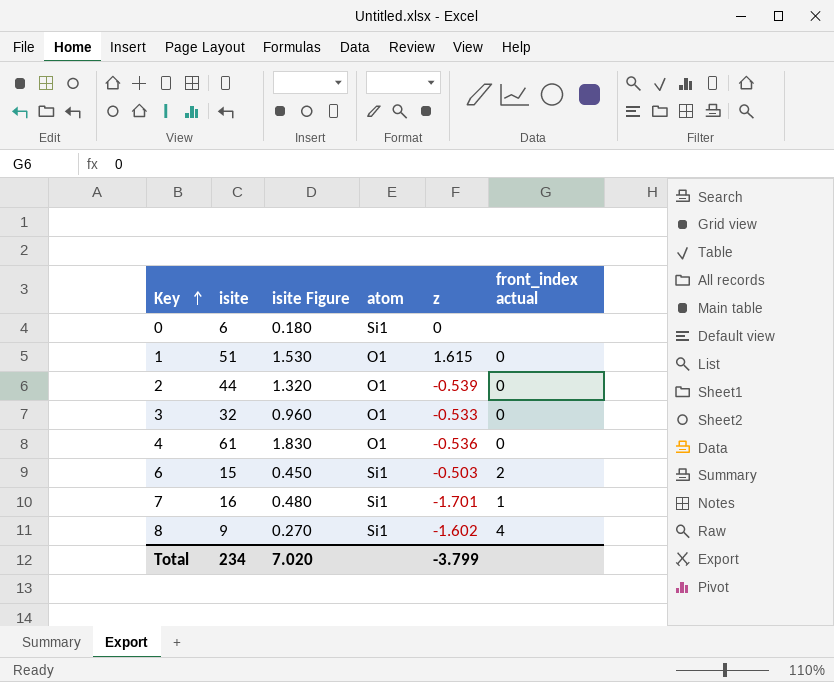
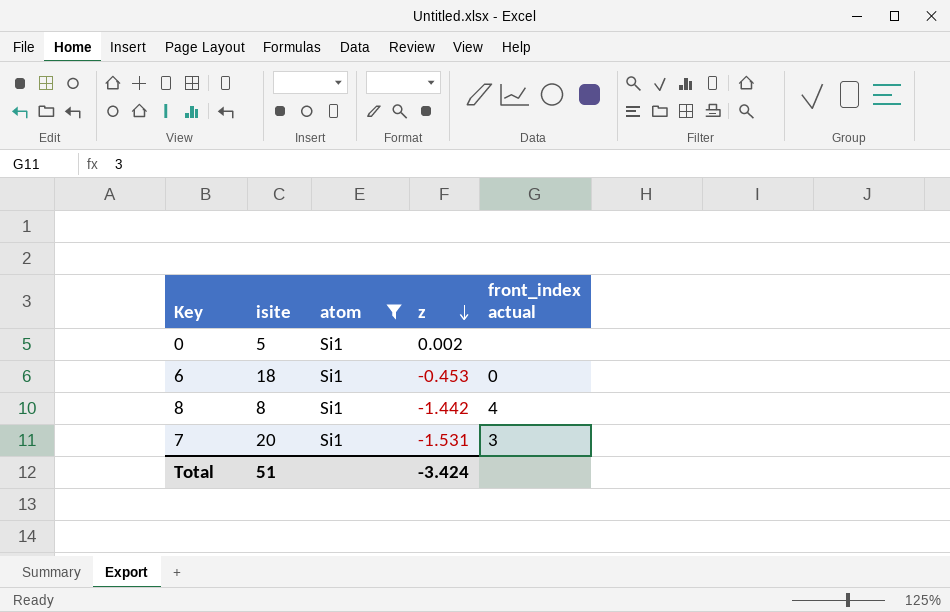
filter: none -> atom = Si1
row order: Key ascending -> z descending
column isite Figure | formula: [isite] * 0.03 -> none
0 | isite: 6 -> 5
0 | z: 0 -> 0.002
6 | isite: 15 -> 18
6 | z: -0.503 -> -0.453
6 | front_index actual: 2 -> 0
8 | isite: 9 -> 8
8 | z: -1.602 -> -1.442
7 | isite: 16 -> 20
7 | z: -1.701 -> -1.531
7 | front_index actual: 1 -> 3
Total | isite: 234 -> 51
Total | z: -3.799 -> -3.424

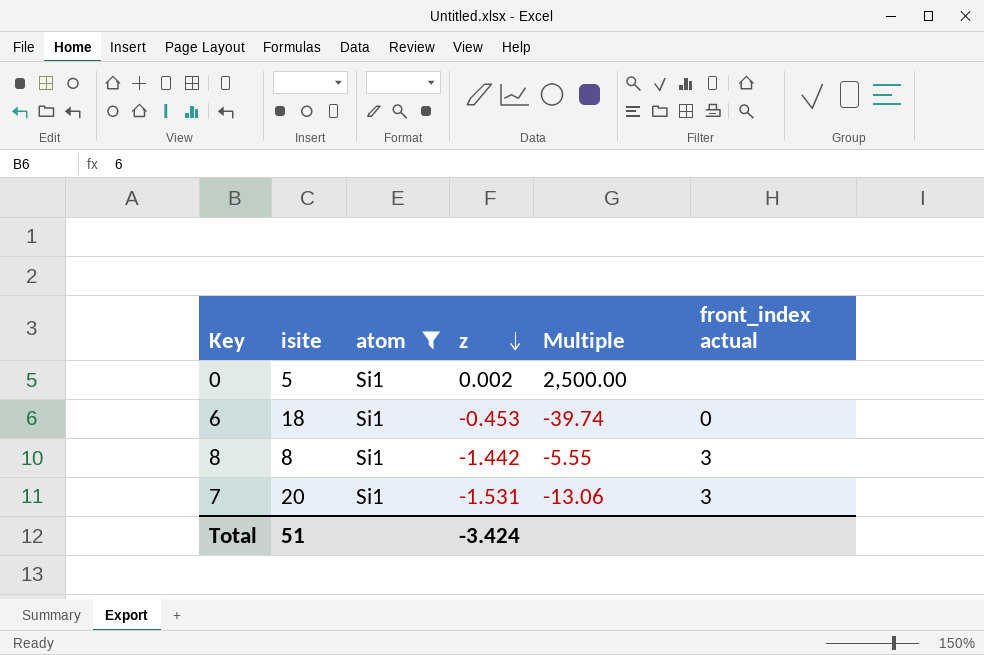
column Multiple | formula: none -> [isite] / [z]
8 | front_index actual: 4 -> 3

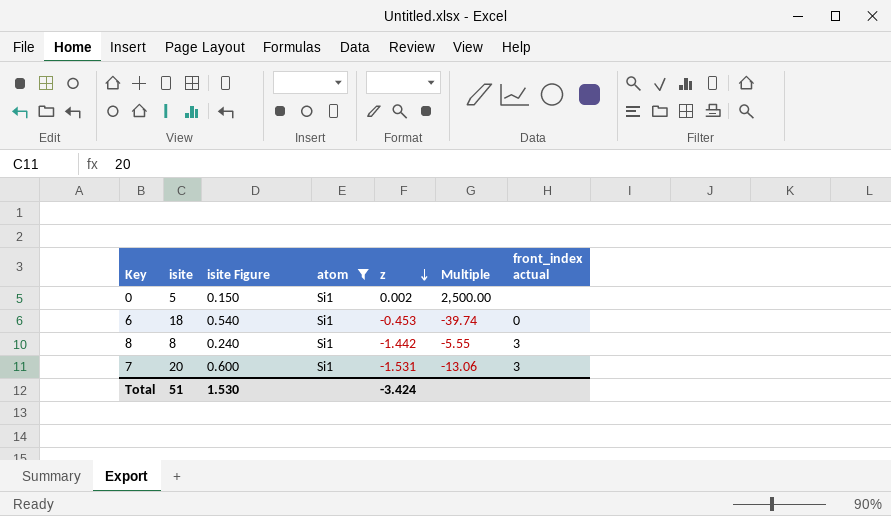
column isite Figure | formula: none -> [isite] * 0.03

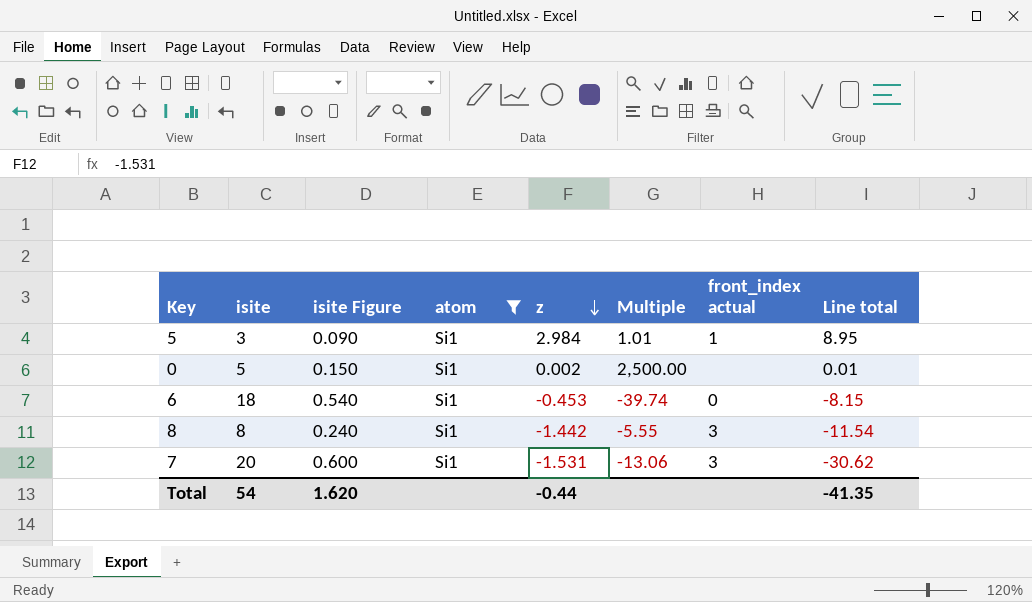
column Line total | formula: none -> [isite] * [z]
row 5: none -> 3 | 0.090 | Si1 | 2.984 | 1.01 | 1 | 8.95
Total | isite: 51 -> 54
Total | isite Figure: 1.530 -> 1.620
Total | z: -3.424 -> -0.44

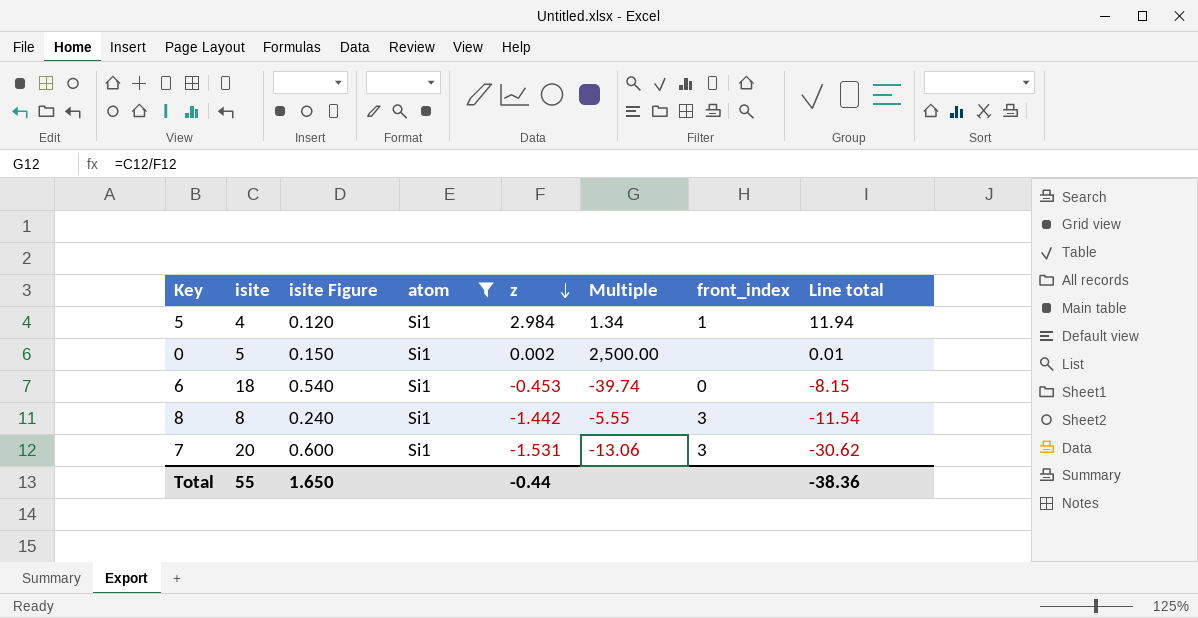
column name: front_index actual -> front_index
5 | isite: 3 -> 4
5 | isite Figure: 0.090 -> 0.120
5 | Multiple: 1.01 -> 1.34
5 | Line total: 8.95 -> 11.94
Total | isite: 54 -> 55
Total | isite Figure: 1.620 -> 1.650
Total | Line total: -41.35 -> -38.36

